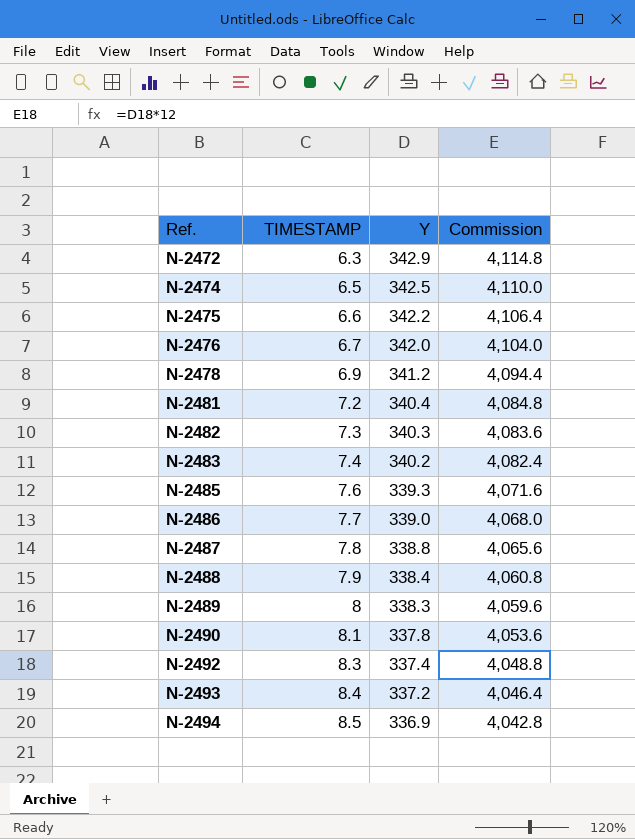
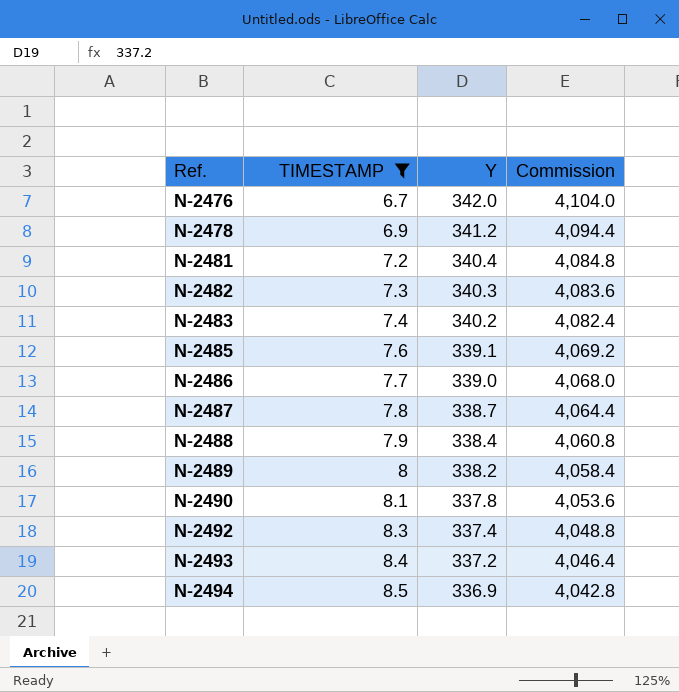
filter: none -> TIMESTAMP >= 6.7
N-2485 | Y: 339.3 -> 339.1
N-2485 | Commission: 4,071.6 -> 4,069.2
N-2487 | Y: 338.8 -> 338.7
N-2487 | Commission: 4,065.6 -> 4,064.4
N-2489 | Y: 338.3 -> 338.2
N-2489 | Commission: 4,059.6 -> 4,058.4

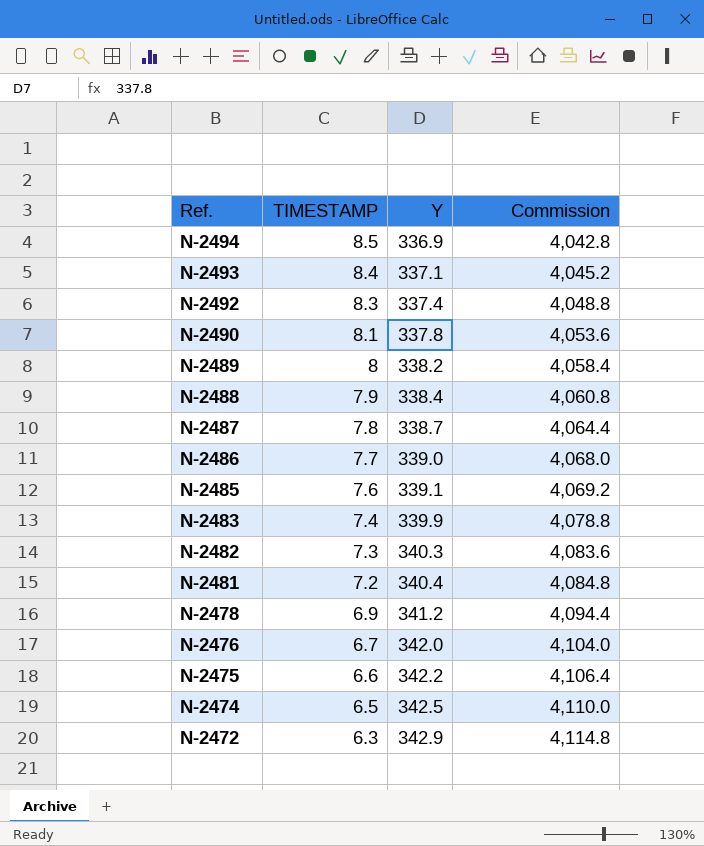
filter: TIMESTAMP >= 6.7 -> none
row order: Ref. ascending -> Ref. descending
N-2493 | Y: 337.2 -> 337.1
N-2493 | Commission: 4,046.4 -> 4,045.2
N-2483 | Y: 340.2 -> 339.9
N-2483 | Commission: 4,082.4 -> 4,078.8

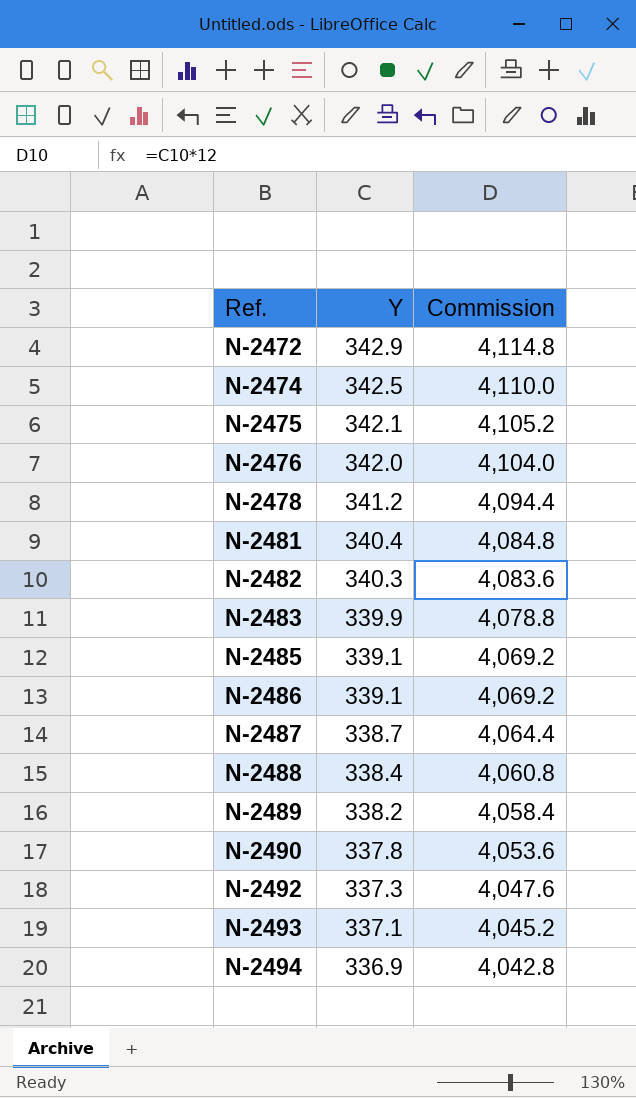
row order: Ref. descending -> Ref. ascending
column TIMESTAMP | position: 2 -> none
N-2475 | Y: 342.2 -> 342.1
N-2475 | Commission: 4,106.4 -> 4,105.2
N-2486 | Y: 339.0 -> 339.1
N-2486 | Commission: 4,068.0 -> 4,069.2
N-2492 | Y: 337.4 -> 337.3
N-2492 | Commission: 4,048.8 -> 4,047.6

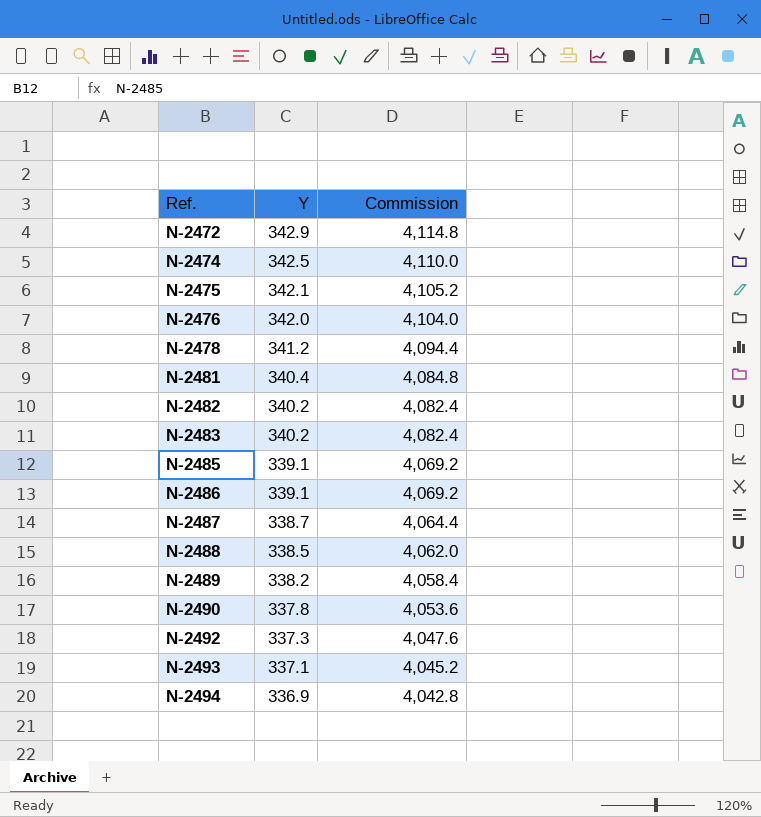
N-2482 | Y: 340.3 -> 340.2
N-2482 | Commission: 4,083.6 -> 4,082.4
N-2483 | Y: 339.9 -> 340.2
N-2483 | Commission: 4,078.8 -> 4,082.4
N-2488 | Y: 338.4 -> 338.5
N-2488 | Commission: 4,060.8 -> 4,062.0

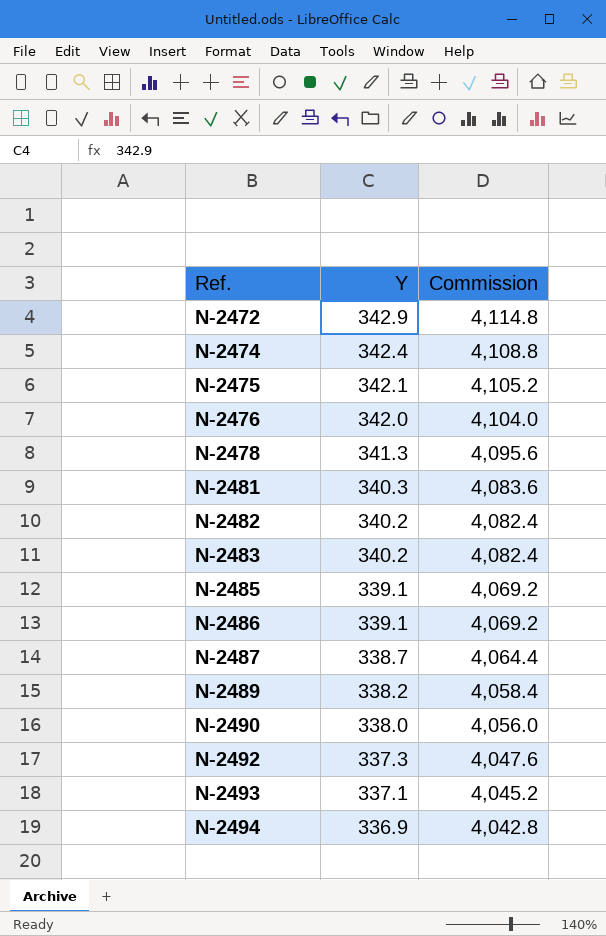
row N-2488: 338.5 | 4,062.0 -> none
N-2474 | Y: 342.5 -> 342.4
N-2474 | Commission: 4,110.0 -> 4,108.8
N-2478 | Y: 341.2 -> 341.3
N-2478 | Commission: 4,094.4 -> 4,095.6
N-2481 | Y: 340.4 -> 340.3
N-2481 | Commission: 4,084.8 -> 4,083.6
N-2490 | Y: 337.8 -> 338.0
N-2490 | Commission: 4,053.6 -> 4,056.0

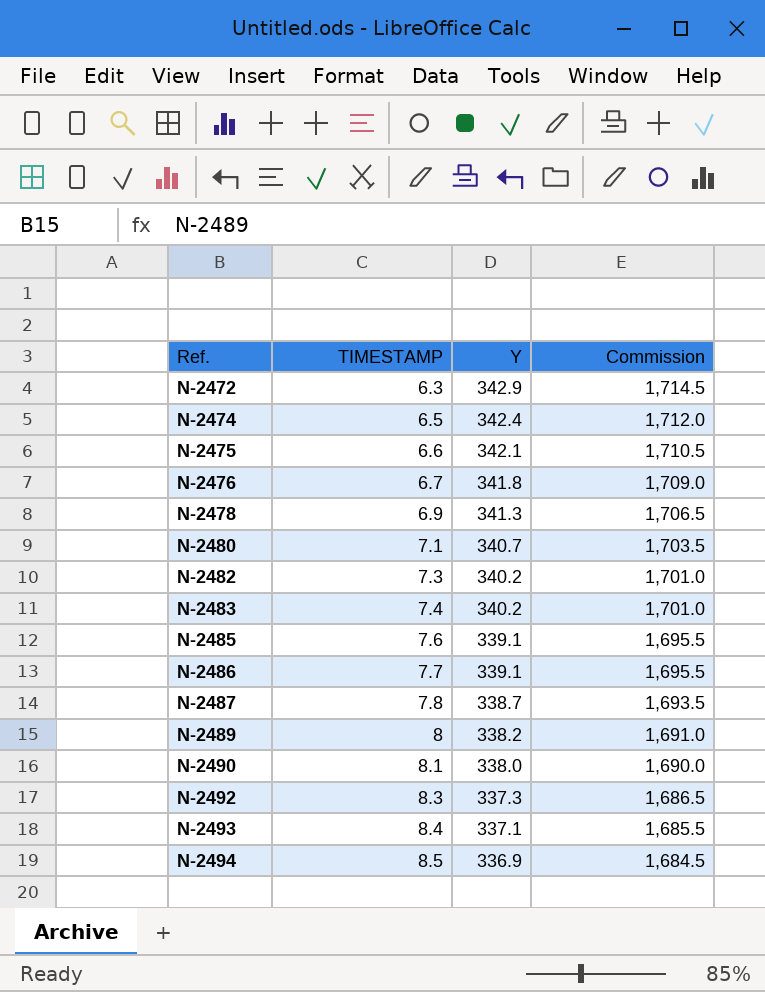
column TIMESTAMP | position: none -> 2
column Commission | formula: [Y] * 12 -> [Y] * 5
row N-2481: 340.3 | 4,083.6 -> none
N-2476 | Y: 342.0 -> 341.8
row N-2480: none -> 7.1 | 340.7 | 1,703.5

